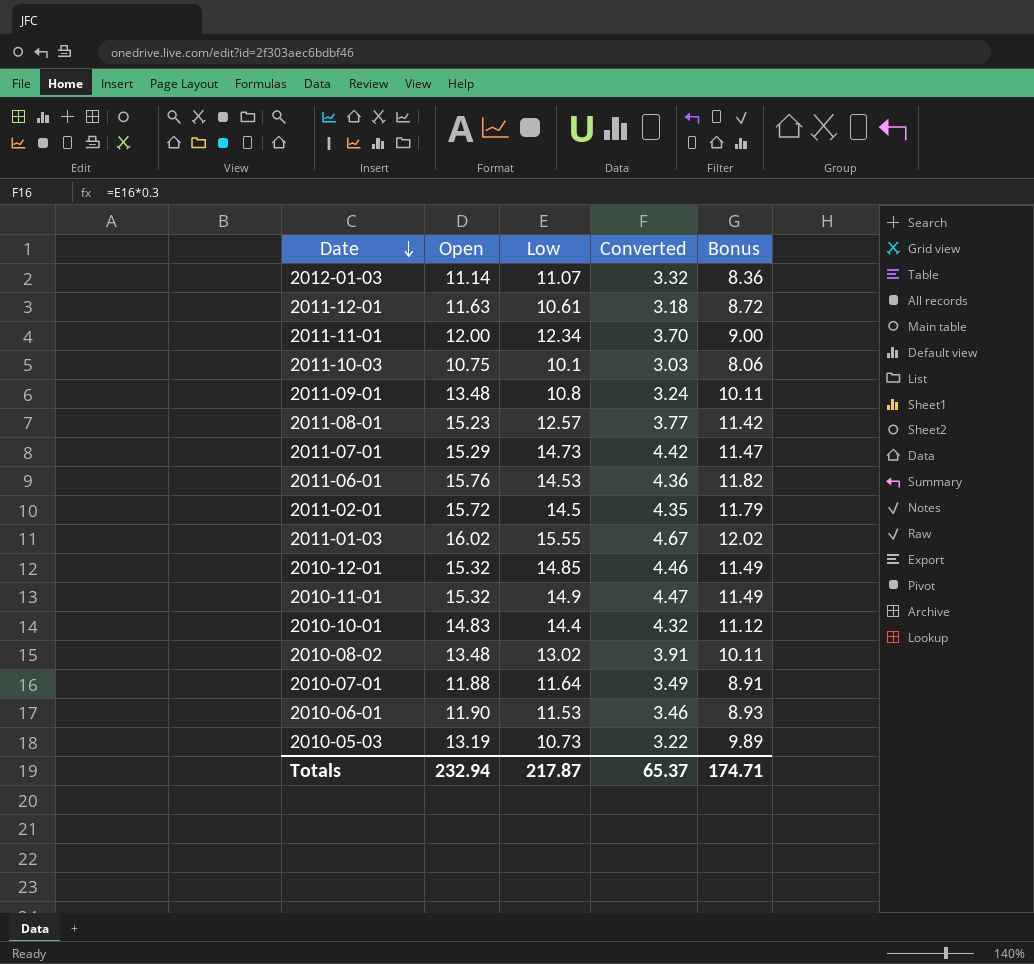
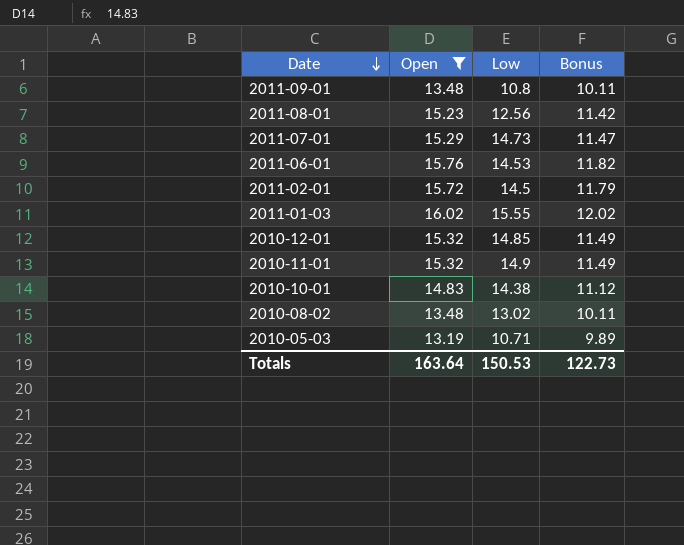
filter: none -> Open >= 13.19
column Converted | formula: [Low] * 0.3 -> none
2011-08-01 | Low: 12.57 -> 12.56
2010-10-01 | Low: 14.4 -> 14.38
2010-05-03 | Low: 10.73 -> 10.71
Totals | Open: 232.94 -> 163.64
Totals | Low: 217.87 -> 150.53
Totals | Bonus: 174.71 -> 122.73

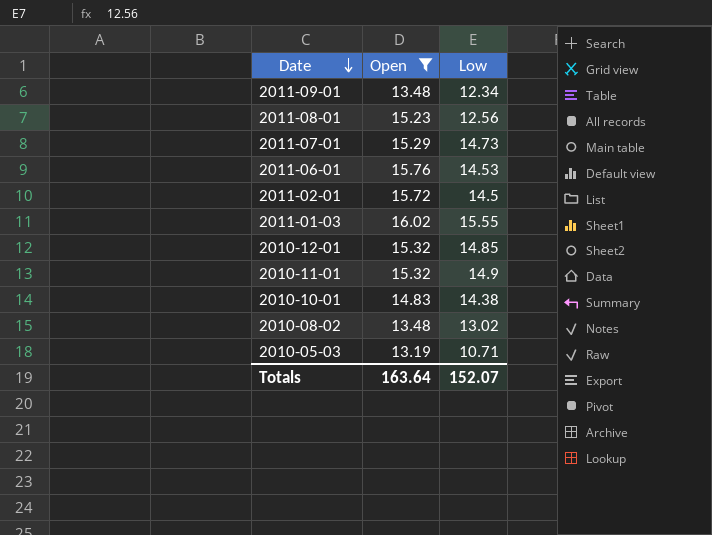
column Bonus | formula: [Open] * 0.75 -> none
2011-09-01 | Low: 10.8 -> 12.34
Totals | Low: 150.53 -> 152.07

